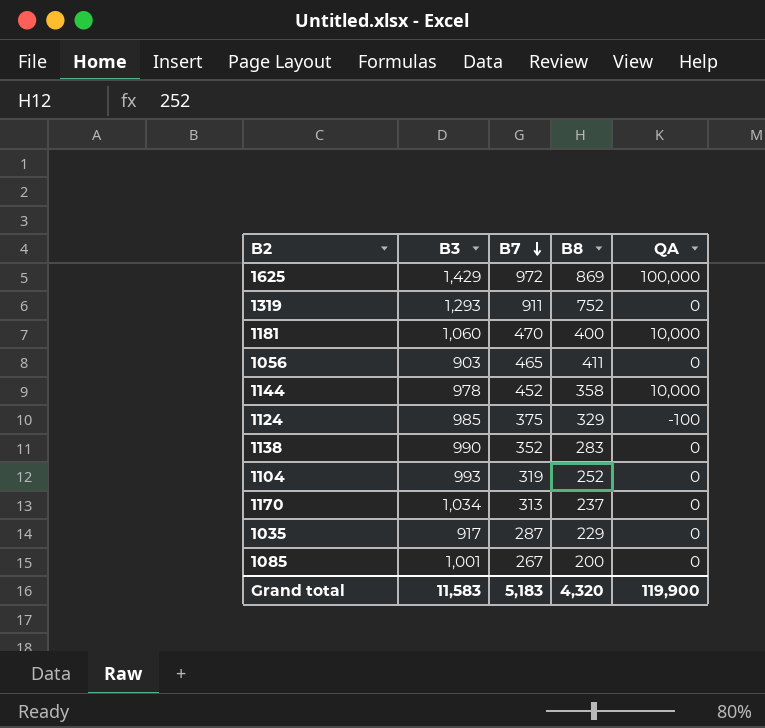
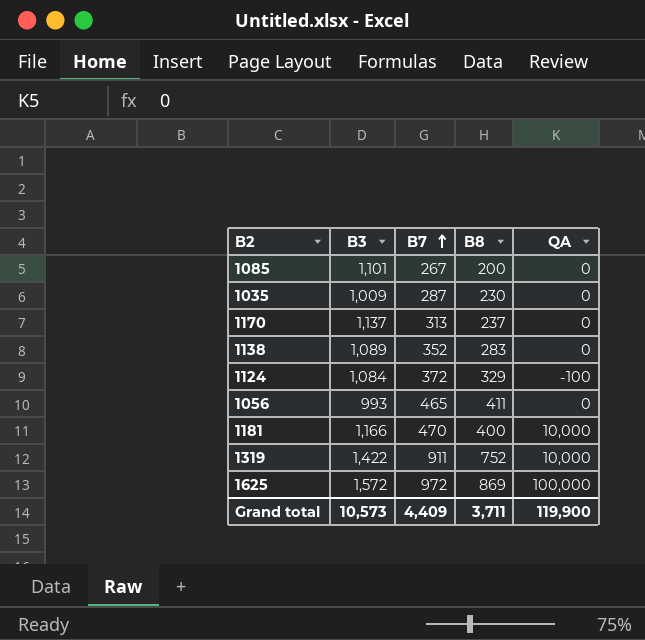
row order: B7 descending -> B7 ascending
row 1144: 978 | 452 | 358 | 10,000 -> none
row 1104: 993 | 319 | 252 | 0 -> none
1085 | B3: 1,001 -> 1,101
1035 | B3: 917 -> 1,009
1035 | B8: 229 -> 230
1170 | B3: 1,034 -> 1,137
1138 | B3: 990 -> 1,089
1124 | B3: 985 -> 1,084
1124 | B7: 375 -> 372
1056 | B3: 903 -> 993
1181 | B3: 1,060 -> 1,166
1319 | B3: 1,293 -> 1,422
1319 | QA: 0 -> 10,000
1625 | B3: 1,429 -> 1,572
Grand total | B3: 11,583 -> 10,573
Grand total | B7: 5,183 -> 4,409
Grand total | B8: 4,320 -> 3,711

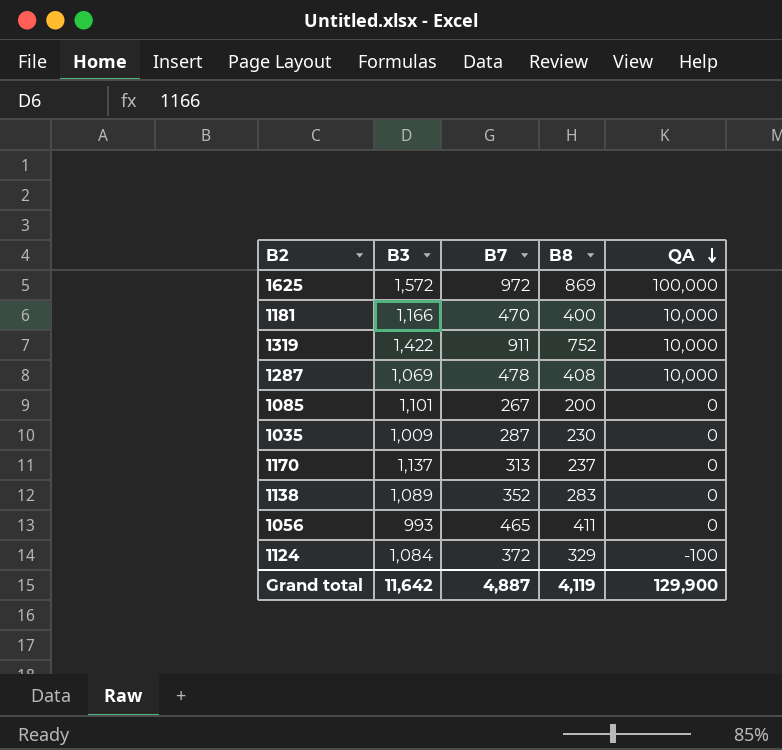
row order: B7 ascending -> QA descending
row 1287: none -> 1,069 | 478 | 408 | 10,000
Grand total | B3: 10,573 -> 11,642
Grand total | B7: 4,409 -> 4,887
Grand total | B8: 3,711 -> 4,119
Grand total | QA: 119,900 -> 129,900

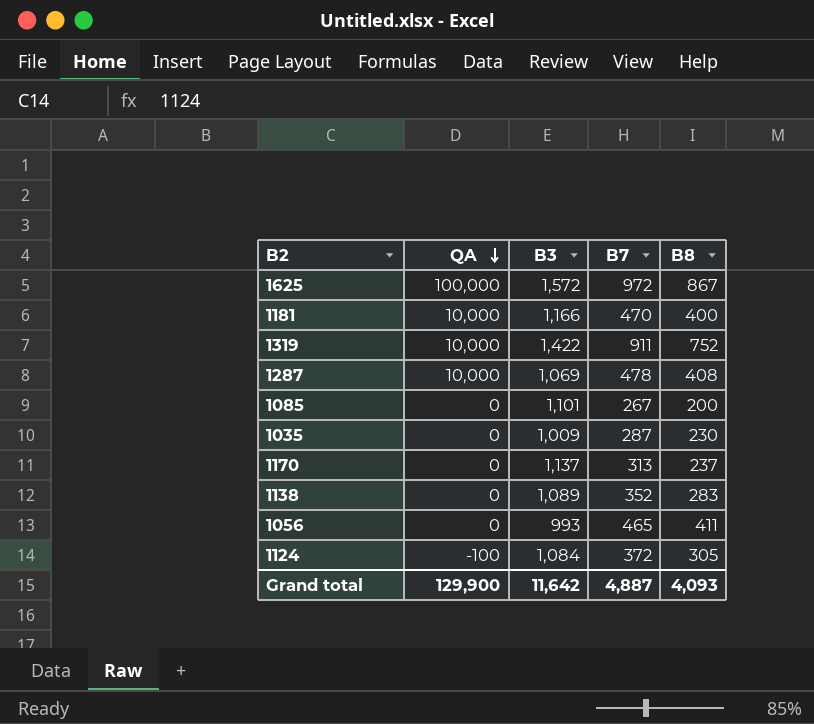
column QA | position: 5 -> 2
1625 | B8: 869 -> 867
1124 | B8: 329 -> 305
Grand total | B8: 4,119 -> 4,093

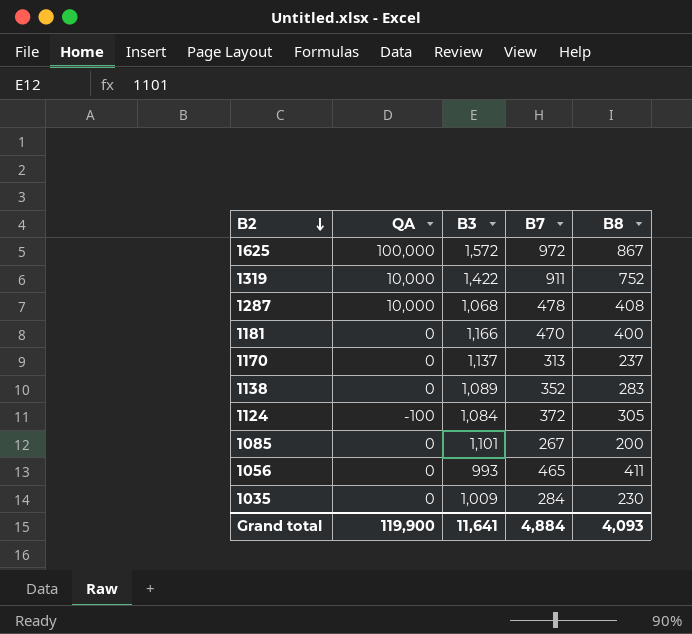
row order: QA descending -> B2 descending
1287 | B3: 1,069 -> 1,068
1181 | QA: 10,000 -> 0
1035 | B7: 287 -> 284
Grand total | QA: 129,900 -> 119,900
Grand total | B3: 11,642 -> 11,641
Grand total | B7: 4,887 -> 4,884

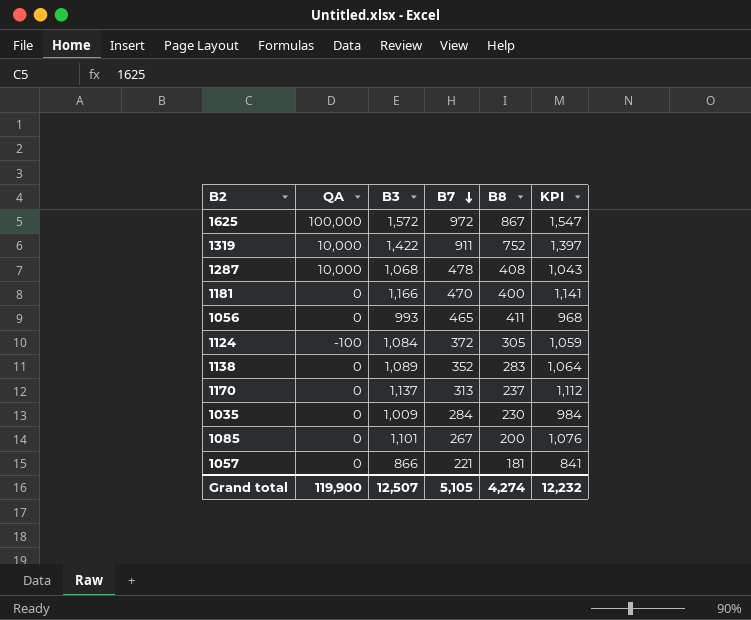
row order: B2 descending -> B7 descending
column KPI | formula: none -> [B3] - 25
row 1057: none -> 0 | 866 | 221 | 181 | 841
Grand total | B3: 11,641 -> 12,507
Grand total | B7: 4,884 -> 5,105
Grand total | B8: 4,093 -> 4,274

